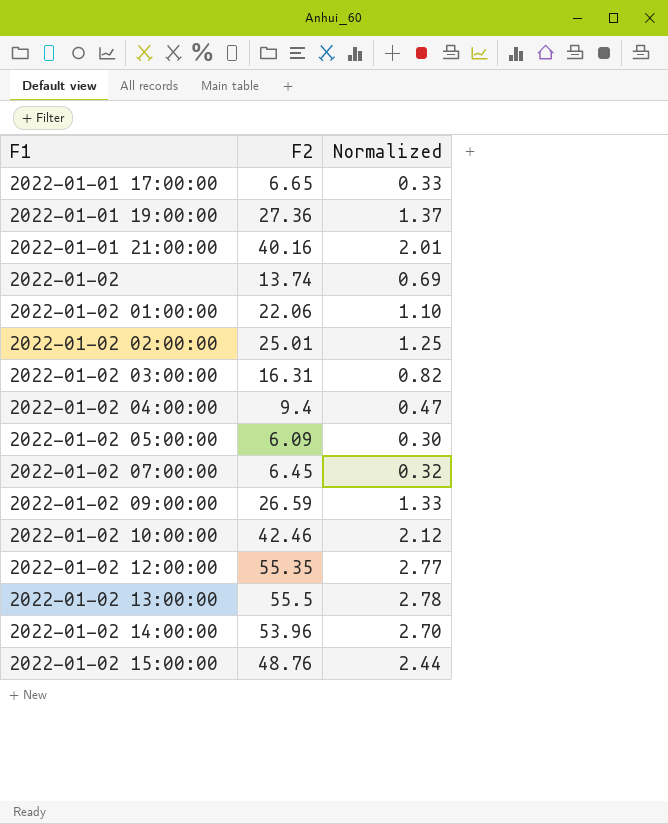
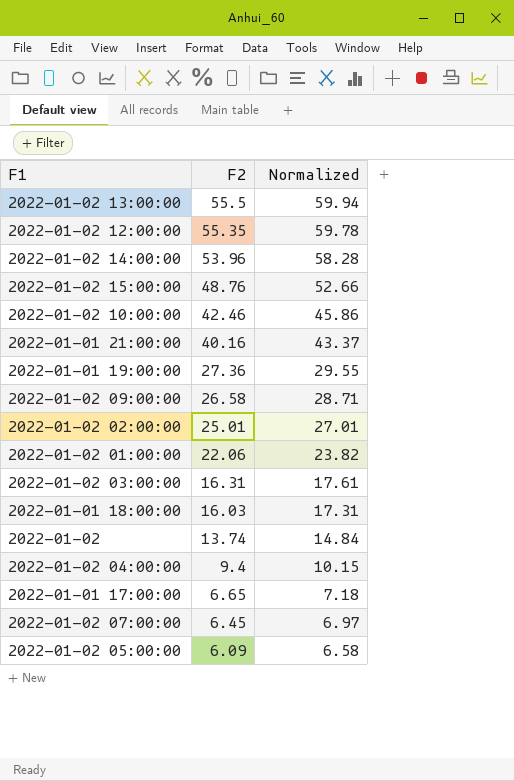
row order: F1 ascending -> F2 descending
column Normalized | formula: [F2] * 0.05 -> [F2] * 1.08
2022-01-02 09:00:00 | F2: 26.59 -> 26.58
row 2022-01-01 18:00:00: none -> 16.03 | 17.31

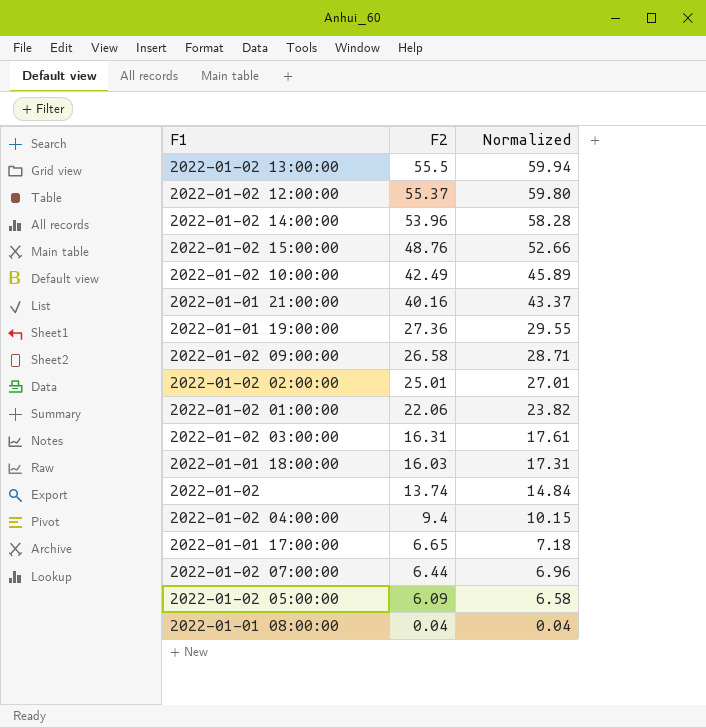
2022-01-02 12:00:00 | F2: 55.35 -> 55.37
2022-01-02 12:00:00 | Normalized: 59.78 -> 59.80
2022-01-02 10:00:00 | F2: 42.46 -> 42.49
2022-01-02 10:00:00 | Normalized: 45.86 -> 45.89
2022-01-02 07:00:00 | F2: 6.45 -> 6.44
2022-01-02 07:00:00 | Normalized: 6.97 -> 6.96
row 2022-01-01 08:00:00: none -> 0.04 | 0.04

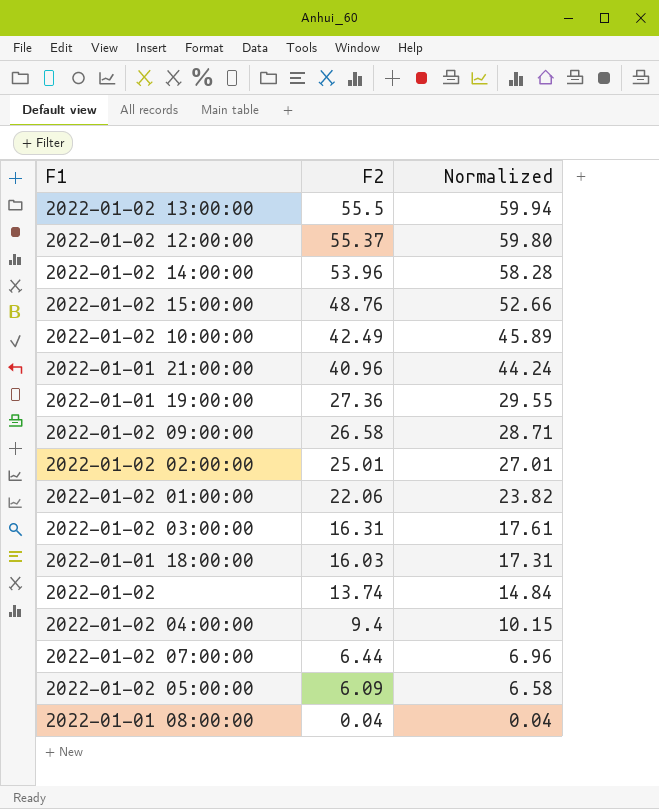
row 2022-01-01 17:00:00: 6.65 | 7.18 -> none
2022-01-01 21:00:00 | F2: 40.16 -> 40.96
2022-01-01 21:00:00 | Normalized: 43.37 -> 44.24

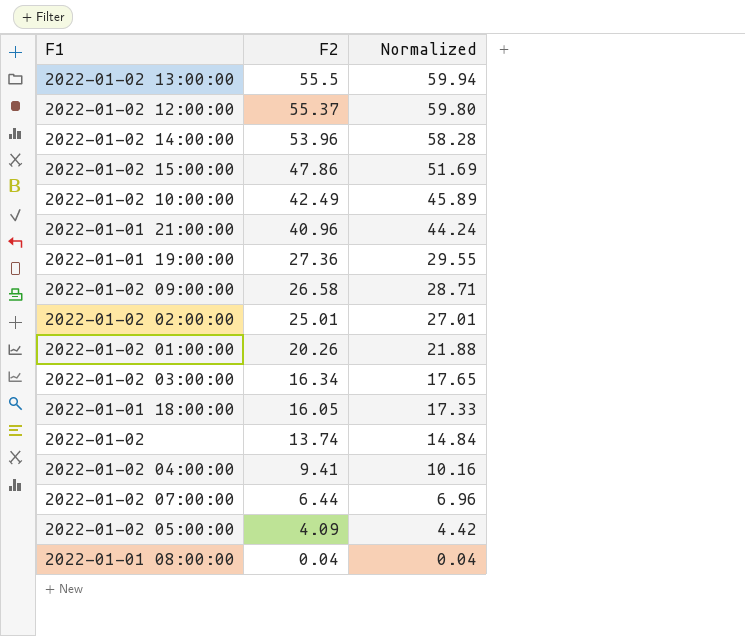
2022-01-02 15:00:00 | F2: 48.76 -> 47.86
2022-01-02 15:00:00 | Normalized: 52.66 -> 51.69
2022-01-02 01:00:00 | F2: 22.06 -> 20.26
2022-01-02 01:00:00 | Normalized: 23.82 -> 21.88
2022-01-02 03:00:00 | F2: 16.31 -> 16.34
2022-01-02 03:00:00 | Normalized: 17.61 -> 17.65
2022-01-01 18:00:00 | F2: 16.03 -> 16.05
2022-01-01 18:00:00 | Normalized: 17.31 -> 17.33
2022-01-02 04:00:00 | F2: 9.4 -> 9.41
2022-01-02 04:00:00 | Normalized: 10.15 -> 10.16
2022-01-02 05:00:00 | F2: 6.09 -> 4.09
2022-01-02 05:00:00 | Normalized: 6.58 -> 4.42

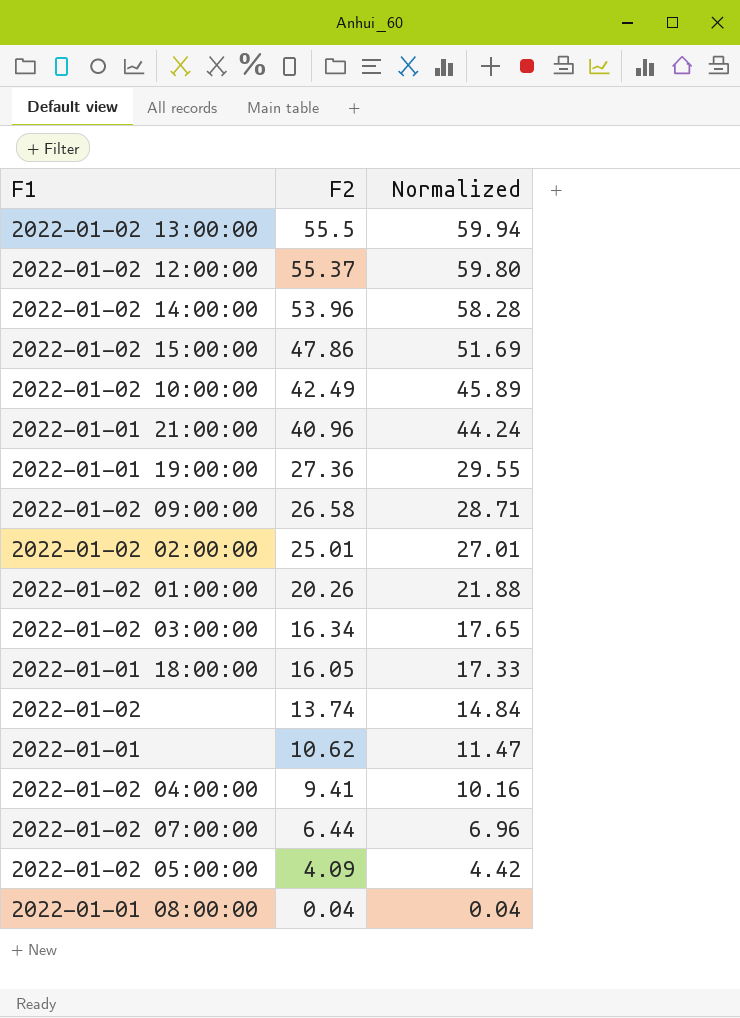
row 2022-01-01: none -> 10.62 | 11.47

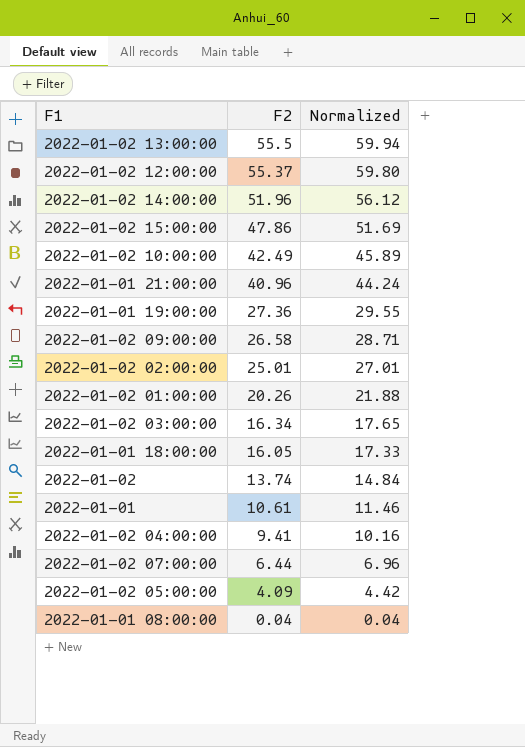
2022-01-02 14:00:00 | F2: 53.96 -> 51.96
2022-01-02 14:00:00 | Normalized: 58.28 -> 56.12
2022-01-01 | F2: 10.62 -> 10.61
2022-01-01 | Normalized: 11.47 -> 11.46

